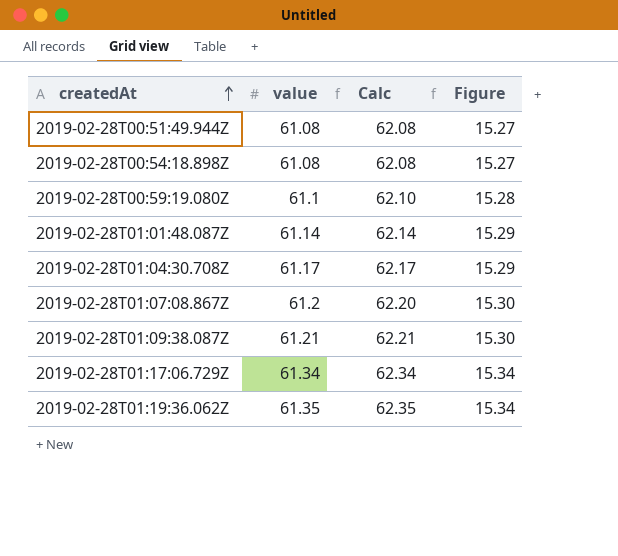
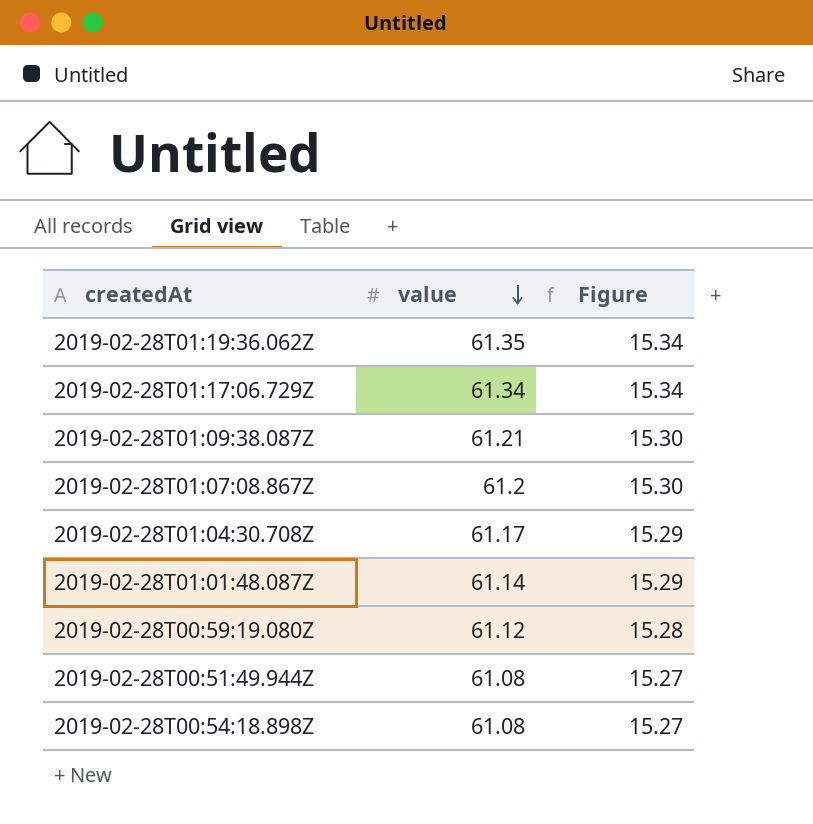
row order: createdAt ascending -> value descending
column Calc | formula: [value] + 1 -> none
2019-02-28T00:59:19.080Z | value: 61.1 -> 61.12

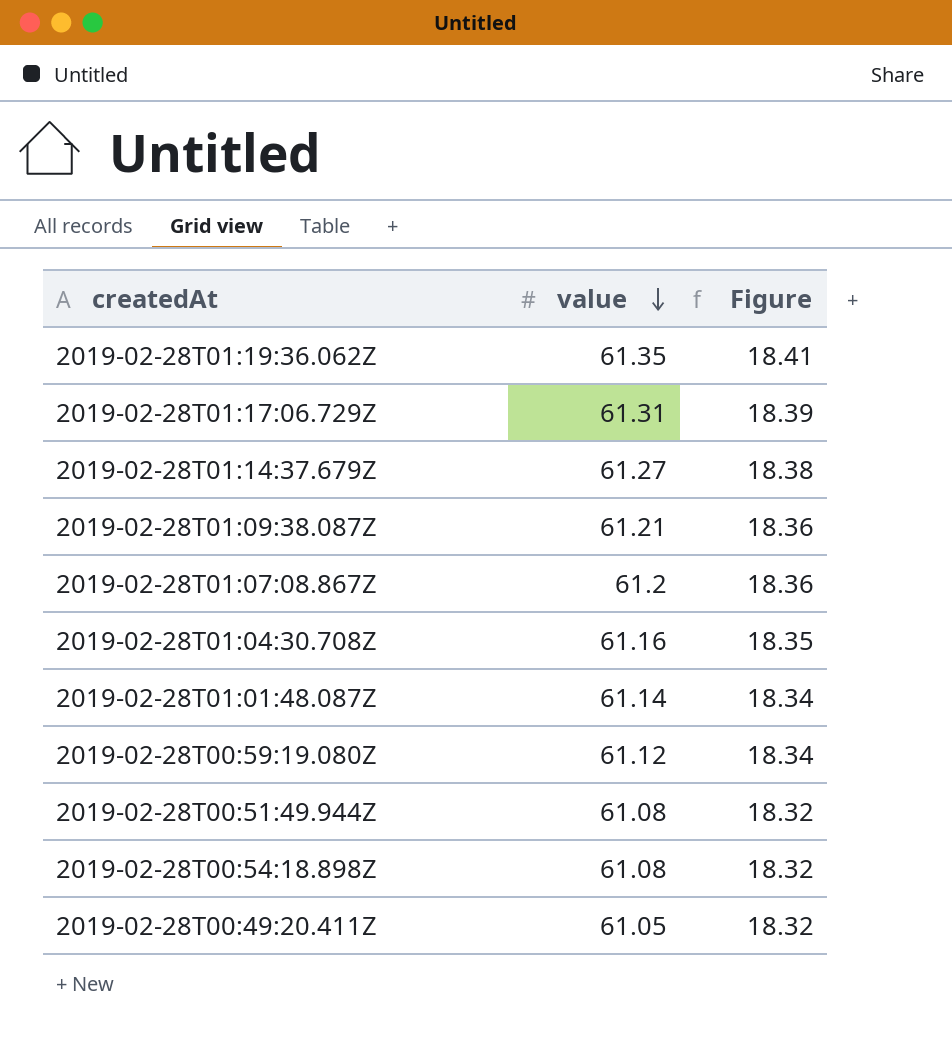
column Figure | formula: [value] * 0.25 -> [value] * 0.3
2019-02-28T01:17:06.729Z | value: 61.34 -> 61.31
row 2019-02-28T01:14:37.679Z: none -> 61.27 | 18.38
2019-02-28T01:04:30.708Z | value: 61.17 -> 61.16
row 2019-02-28T00:49:20.411Z: none -> 61.05 | 18.32

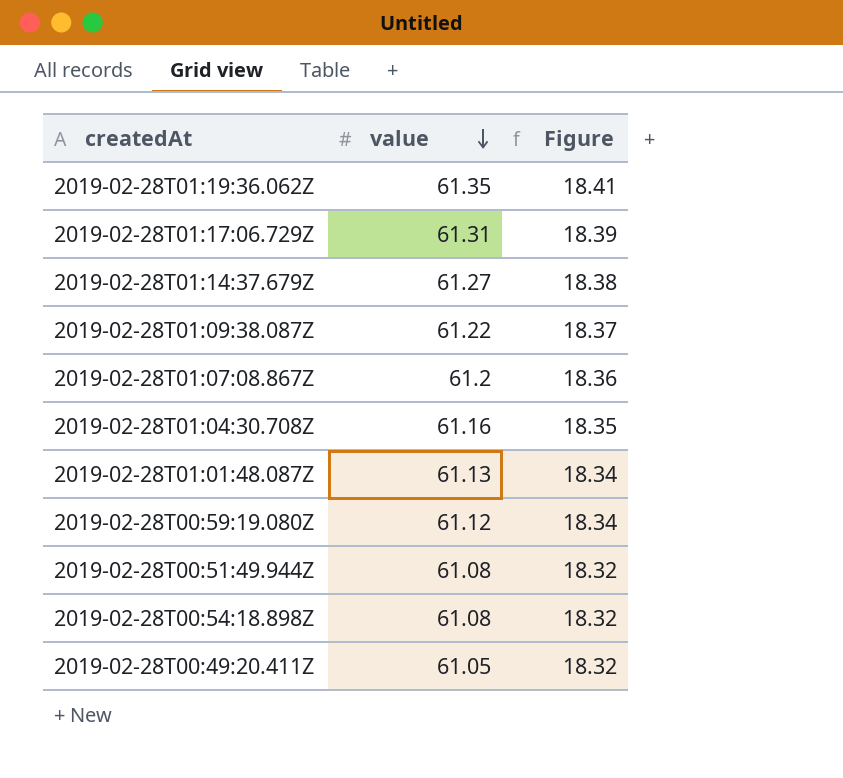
2019-02-28T01:09:38.087Z | value: 61.21 -> 61.22
2019-02-28T01:09:38.087Z | Figure: 18.36 -> 18.37
2019-02-28T01:01:48.087Z | value: 61.14 -> 61.13

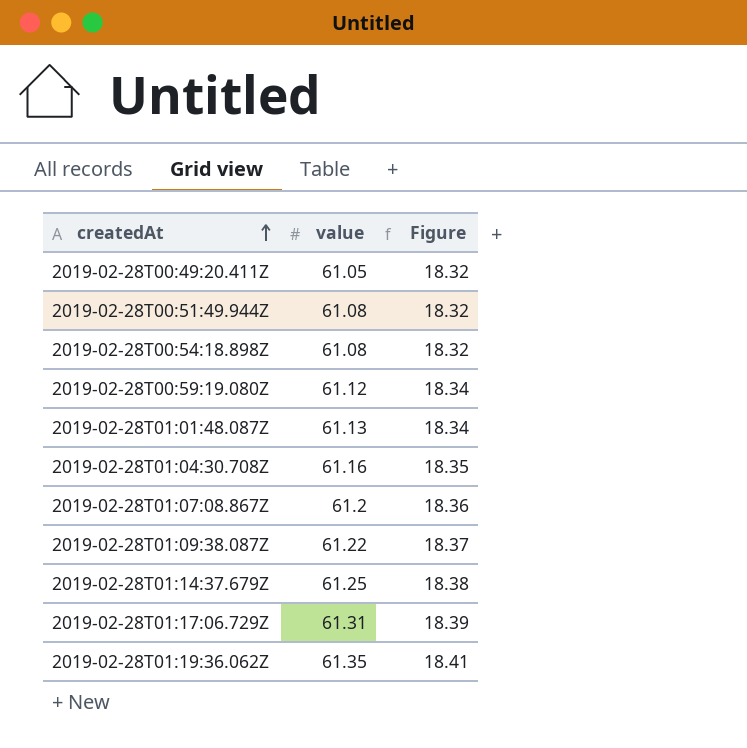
row order: value descending -> createdAt ascending
2019-02-28T01:14:37.679Z | value: 61.27 -> 61.25

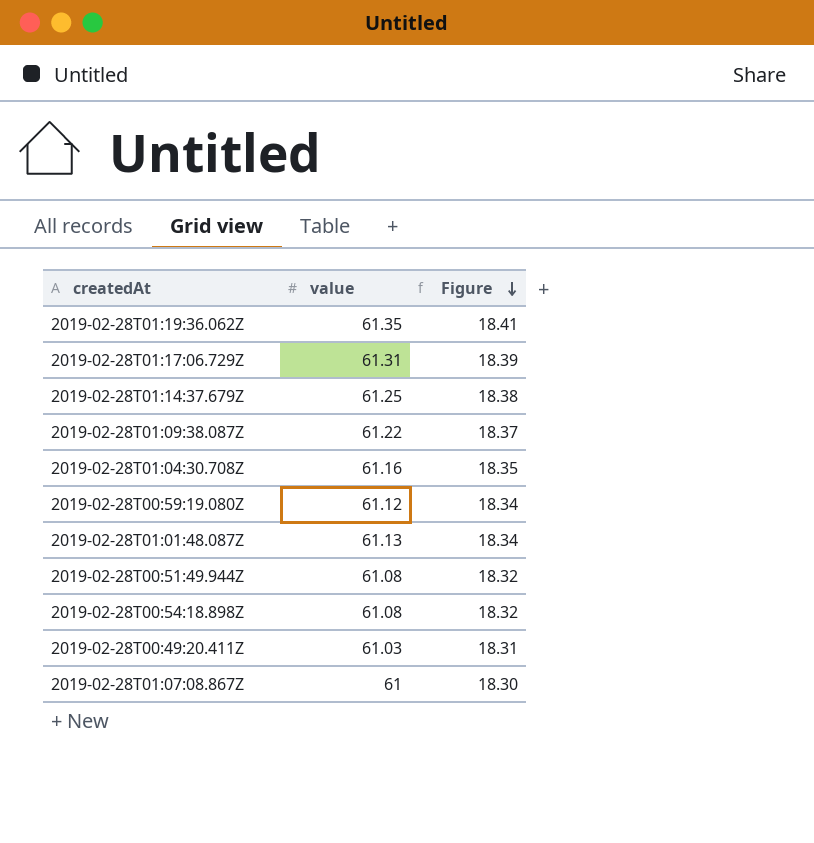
row order: createdAt ascending -> Figure descending
2019-02-28T00:49:20.411Z | value: 61.05 -> 61.03
2019-02-28T00:49:20.411Z | Figure: 18.32 -> 18.31
2019-02-28T01:07:08.867Z | value: 61.2 -> 61
2019-02-28T01:07:08.867Z | Figure: 18.36 -> 18.30

